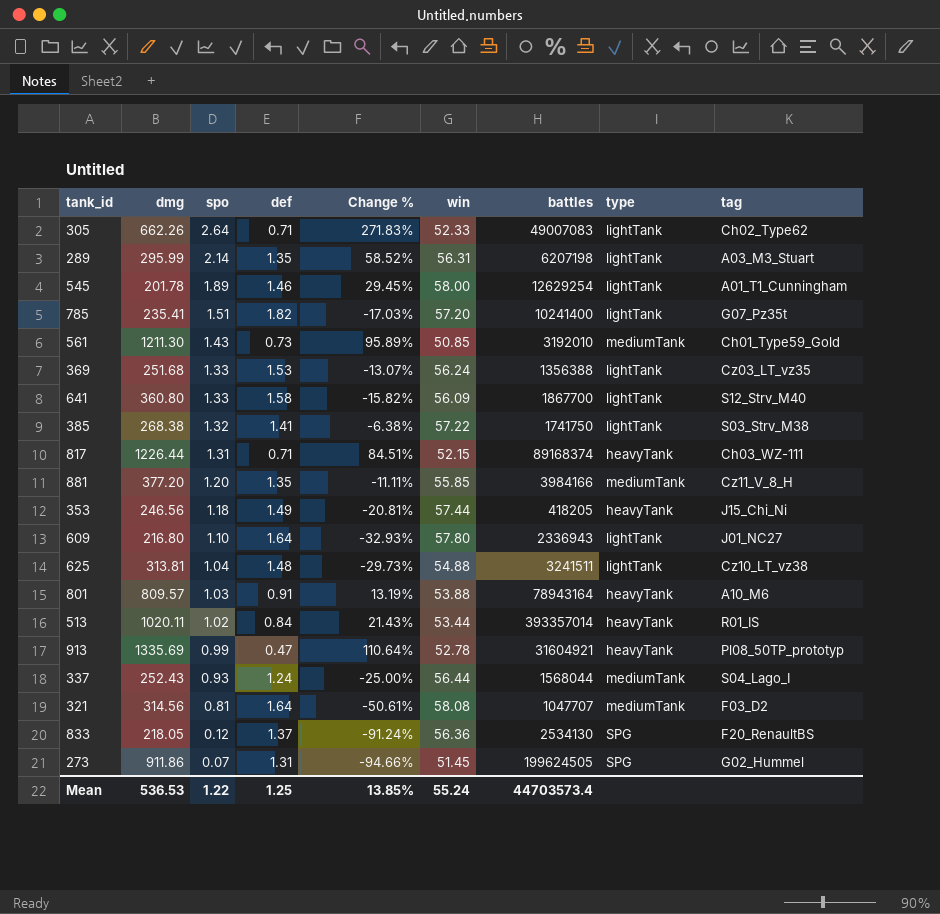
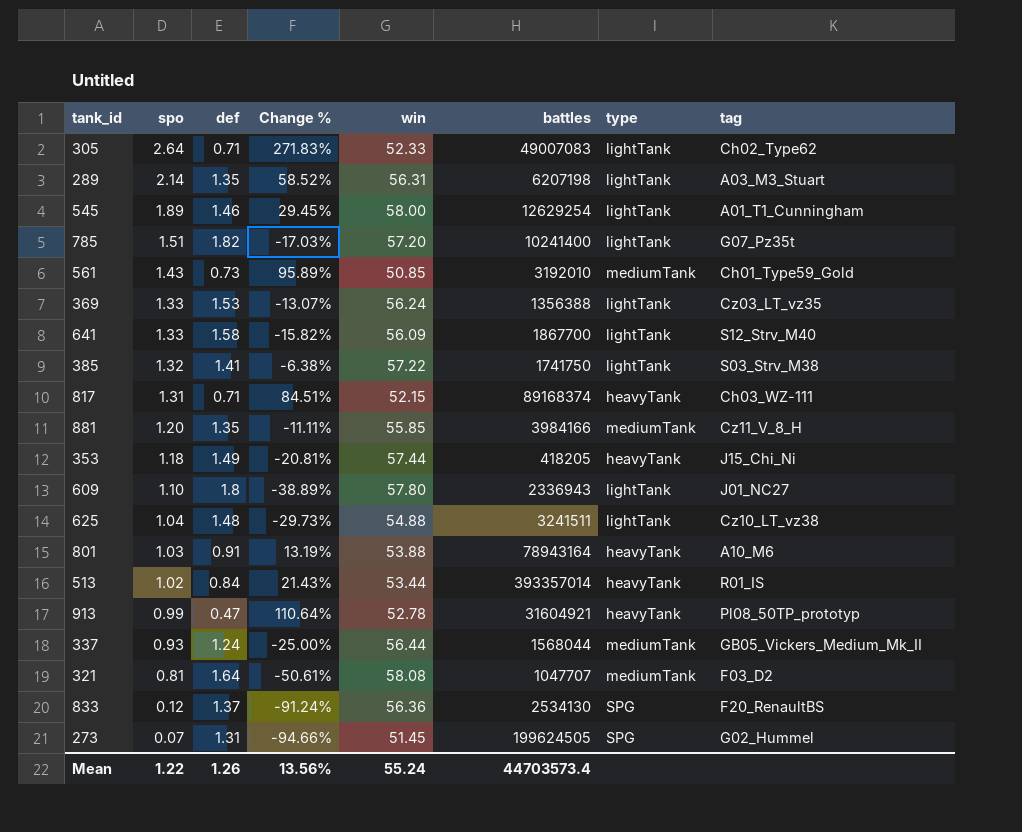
column dmg | position: 2 -> none
609 | def: 1.64 -> 1.8
609 | Change %: -32.93% -> -38.89%
337 | tag: S04_Lago_I -> GB05_Vickers_Medium_Mk_II
Mean | def: 1.25 -> 1.26
Mean | Change %: 13.85% -> 13.56%

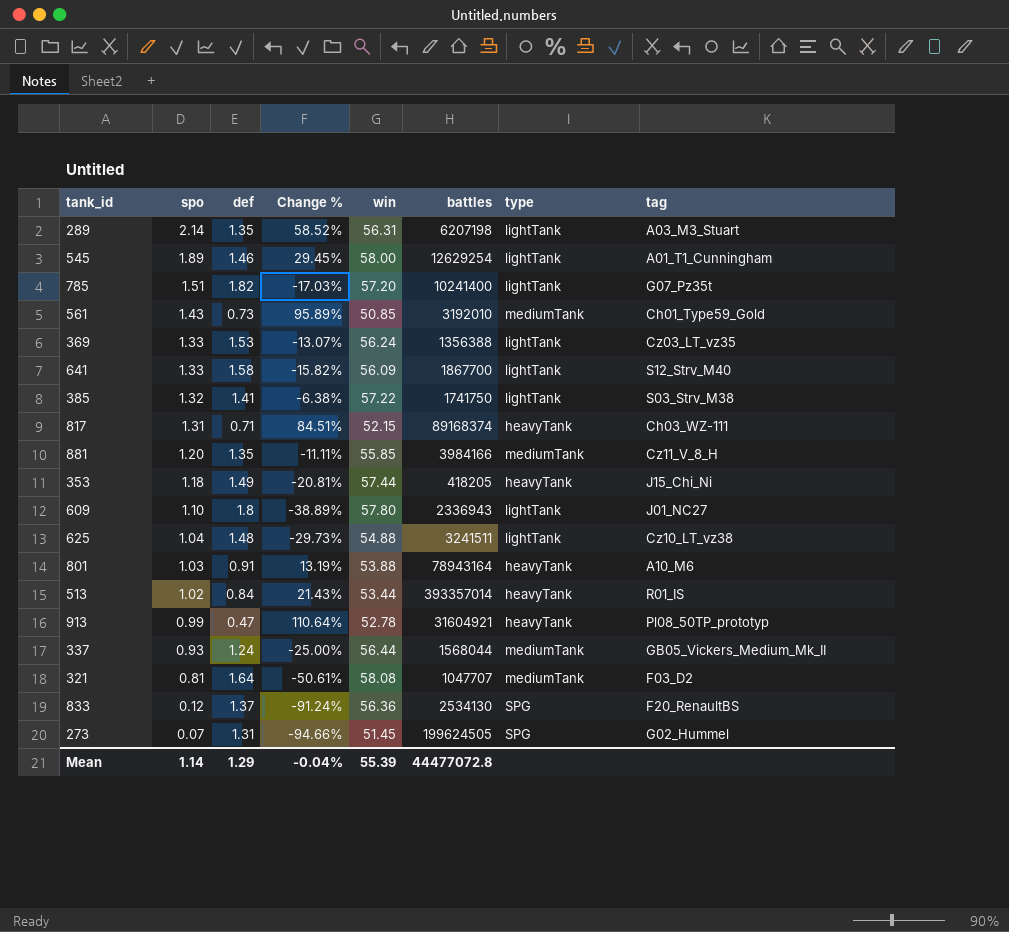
row 305: 2.64 | 0.71 | 271.83% | 52.33 | 49007083 | lightTank | Ch02_Type62 -> none
Mean | spo: 1.22 -> 1.14
Mean | def: 1.26 -> 1.29
Mean | Change %: 13.56% -> -0.04%
Mean | win: 55.24 -> 55.39
Mean | battles: 44703573.4 -> 44477072.8

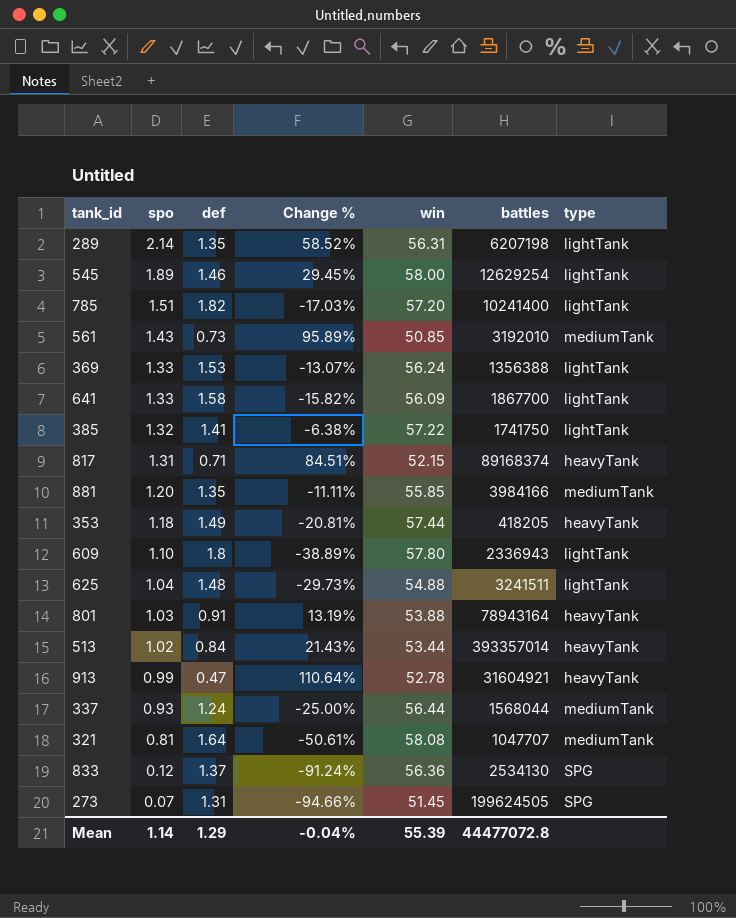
column tag | position: 8 -> none

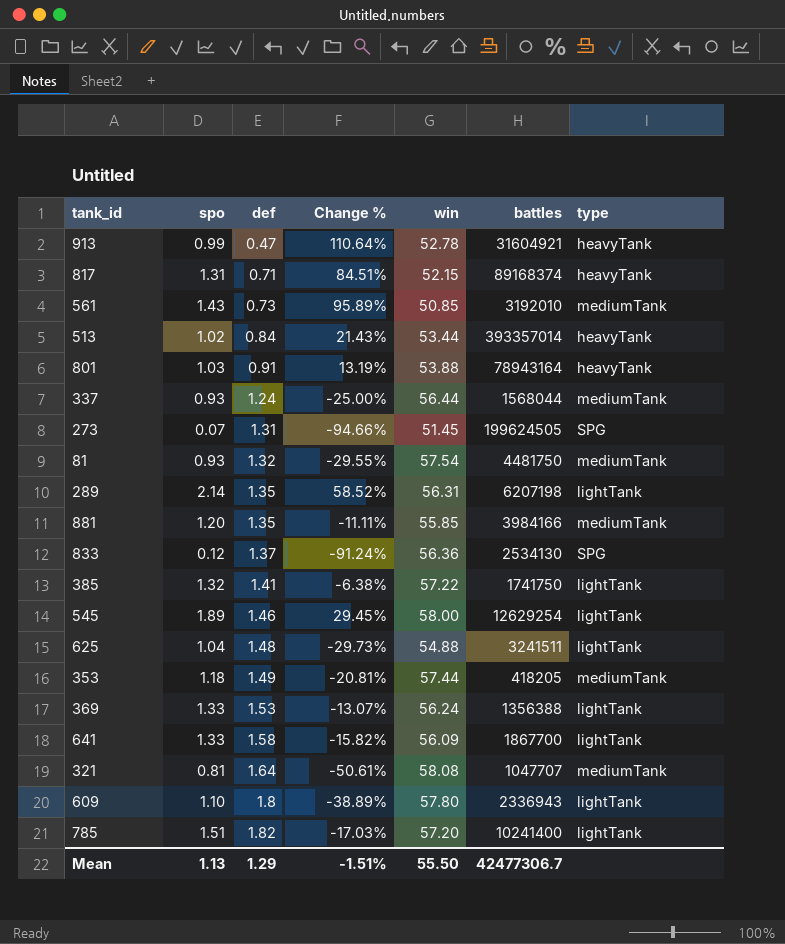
row order: spo descending -> def ascending
row 81: none -> 0.93 | 1.32 | -29.55% | 57.54 | 4481750 | mediumTank
353 | type: heavyTank -> mediumTank
Mean | spo: 1.14 -> 1.13
Mean | Change %: -0.04% -> -1.51%
Mean | win: 55.39 -> 55.50
Mean | battles: 44477072.8 -> 42477306.7

